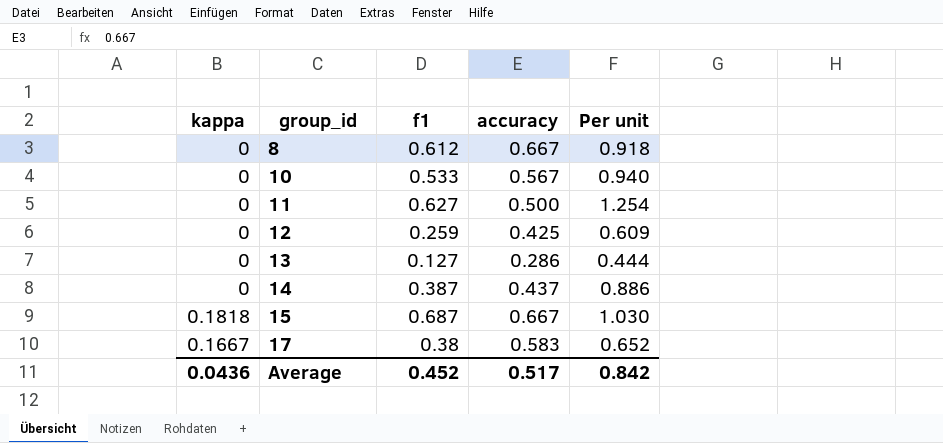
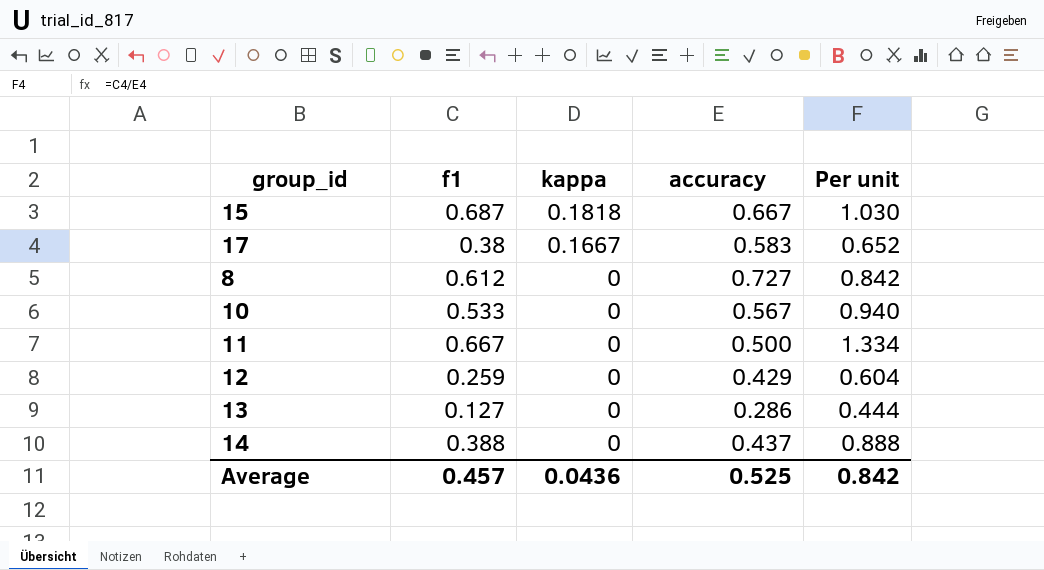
row order: group_id ascending -> kappa descending
column kappa | position: 1 -> 3
8 | accuracy: 0.667 -> 0.727
8 | Per unit: 0.918 -> 0.842
11 | f1: 0.627 -> 0.667
11 | Per unit: 1.254 -> 1.334
12 | accuracy: 0.425 -> 0.429
12 | Per unit: 0.609 -> 0.604
14 | f1: 0.387 -> 0.388
14 | Per unit: 0.886 -> 0.888
Average | f1: 0.452 -> 0.457
Average | accuracy: 0.517 -> 0.525

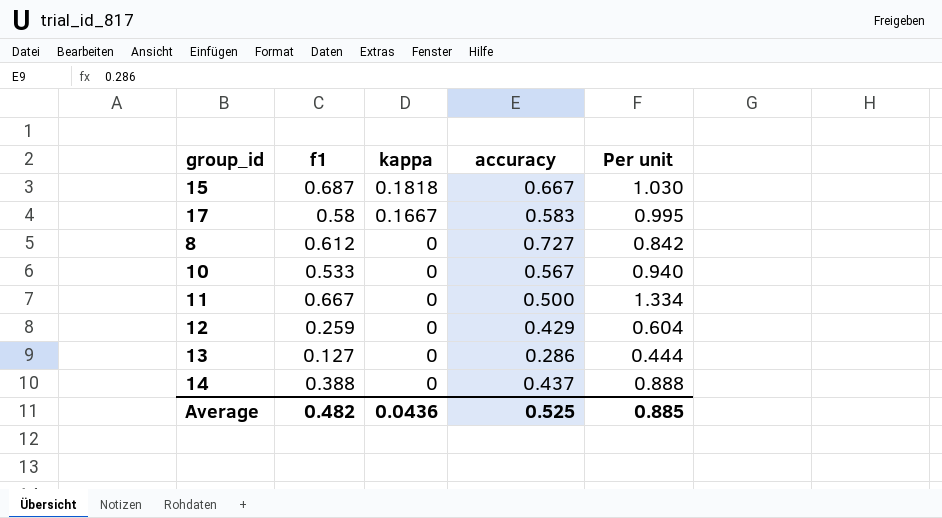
17 | f1: 0.38 -> 0.58
17 | Per unit: 0.652 -> 0.995
Average | f1: 0.457 -> 0.482
Average | Per unit: 0.842 -> 0.885

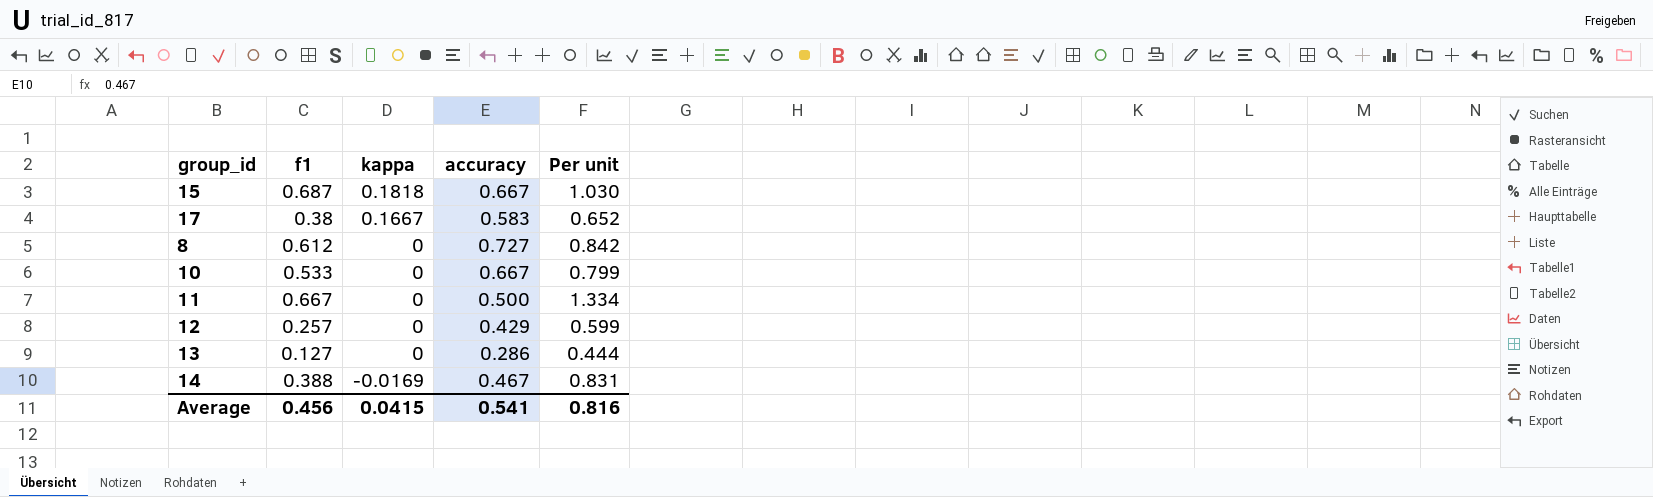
17 | f1: 0.58 -> 0.38
17 | Per unit: 0.995 -> 0.652
10 | accuracy: 0.567 -> 0.667
10 | Per unit: 0.940 -> 0.799
12 | f1: 0.259 -> 0.257
12 | Per unit: 0.604 -> 0.599
14 | kappa: 0 -> -0.0169
14 | accuracy: 0.437 -> 0.467
14 | Per unit: 0.888 -> 0.831
Average | f1: 0.482 -> 0.456
Average | kappa: 0.0436 -> 0.0415
Average | accuracy: 0.525 -> 0.541
Average | Per unit: 0.885 -> 0.816

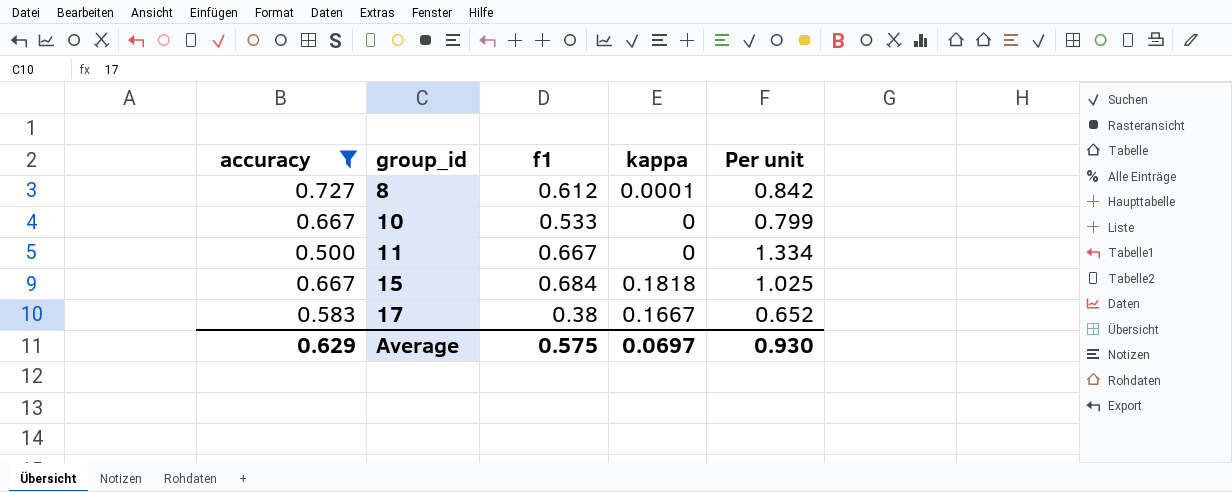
filter: none -> accuracy >= 0.500
row order: kappa descending -> group_id ascending
column accuracy | position: 4 -> 1
8 | kappa: 0 -> 0.0001
15 | f1: 0.687 -> 0.684
15 | Per unit: 1.030 -> 1.025
Average | accuracy: 0.541 -> 0.629
Average | f1: 0.456 -> 0.575
Average | kappa: 0.0415 -> 0.0697
Average | Per unit: 0.816 -> 0.930

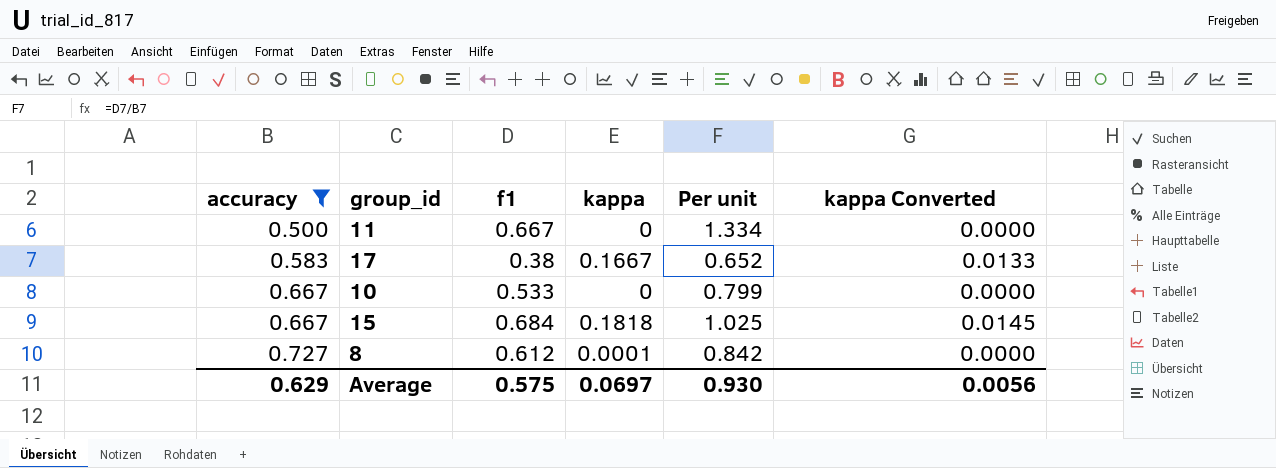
row order: group_id ascending -> accuracy ascending
column kappa Converted | formula: none -> [kappa] * 0.08

